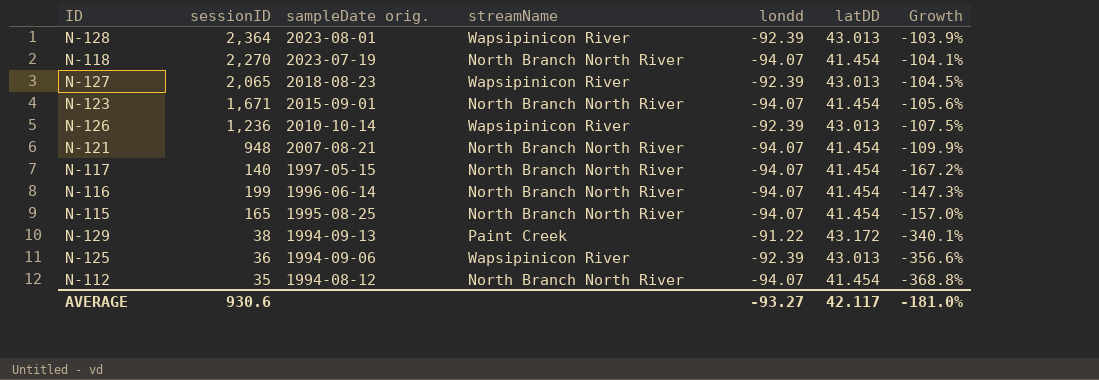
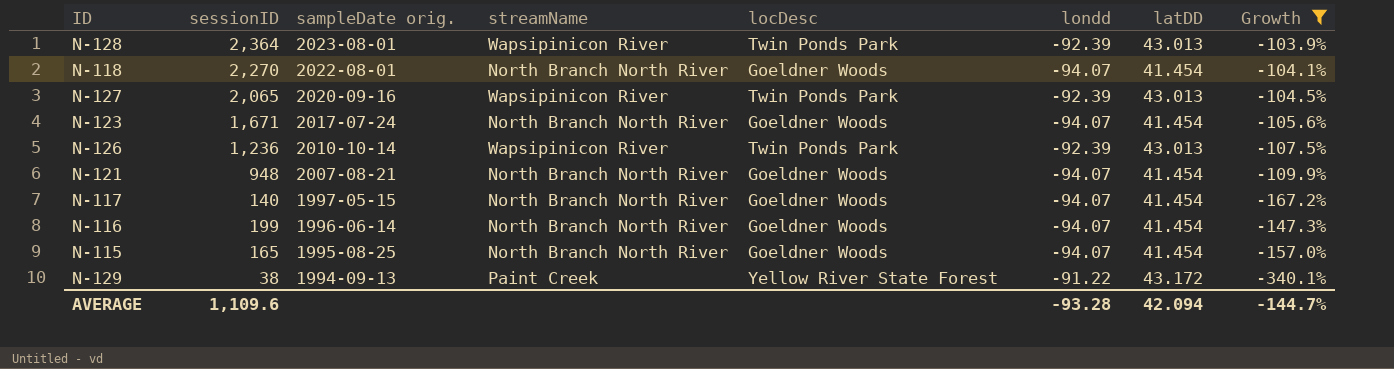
filter: none -> Growth >= -340.1%
column locDesc | position: none -> 5
N-118 | sampleDate orig.: 2023-07-19 -> 2022-08-01
N-127 | sampleDate orig.: 2018-08-23 -> 2020-09-16
N-123 | sampleDate orig.: 2015-09-01 -> 2017-07-24
AVERAGE | sessionID: 930.6 -> 1,109.6
AVERAGE | londd: -93.27 -> -93.28
AVERAGE | latDD: 42.117 -> 42.094
AVERAGE | Growth: -181.0% -> -144.7%

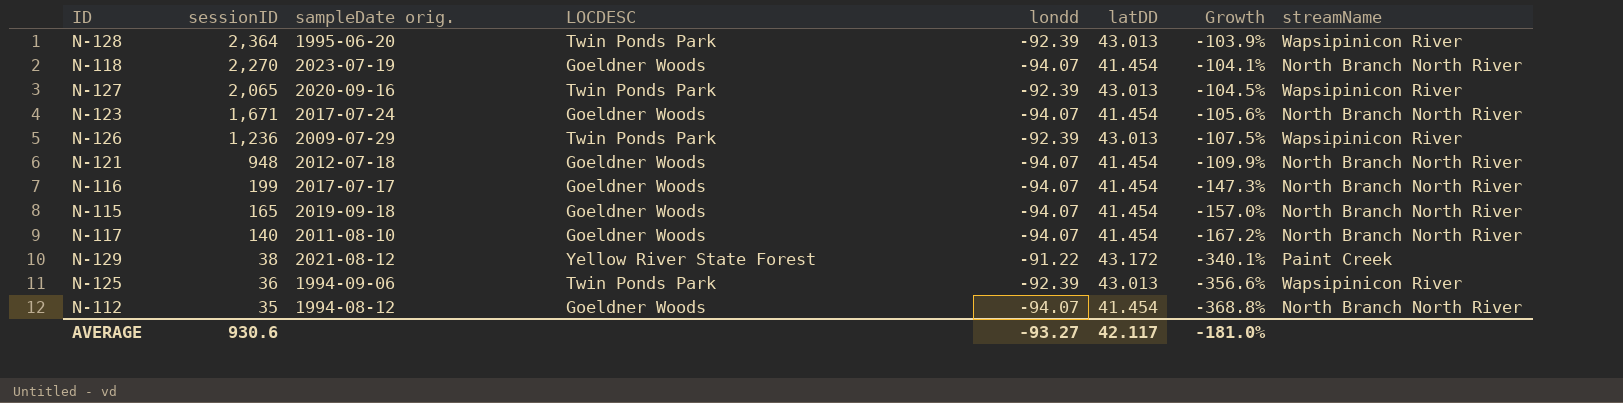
filter: Growth >= -340.1% -> none
row order: sampleDate orig. descending -> sessionID descending
column name: locDesc -> LOCDESC
column streamName | position: 4 -> 8
N-128 | sampleDate orig.: 2023-08-01 -> 1995-06-20
N-118 | sampleDate orig.: 2022-08-01 -> 2023-07-19
N-126 | sampleDate orig.: 2010-10-14 -> 2009-07-29
N-121 | sampleDate orig.: 2007-08-21 -> 2012-07-18
N-116 | sampleDate orig.: 1996-06-14 -> 2017-07-17
N-115 | sampleDate orig.: 1995-08-25 -> 2019-09-18
N-117 | sampleDate orig.: 1997-05-15 -> 2011-08-10
N-129 | sampleDate orig.: 1994-09-13 -> 2021-08-12
AVERAGE | sessionID: 1,109.6 -> 930.6
AVERAGE | londd: -93.28 -> -93.27
AVERAGE | latDD: 42.094 -> 42.117
AVERAGE | Growth: -144.7% -> -181.0%

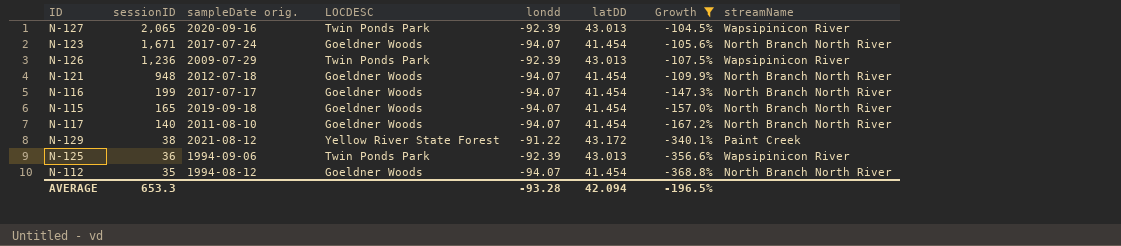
filter: none -> Growth <= -104.5%
AVERAGE | sessionID: 930.6 -> 653.3
AVERAGE | londd: -93.27 -> -93.28
AVERAGE | latDD: 42.117 -> 42.094
AVERAGE | Growth: -181.0% -> -196.5%

